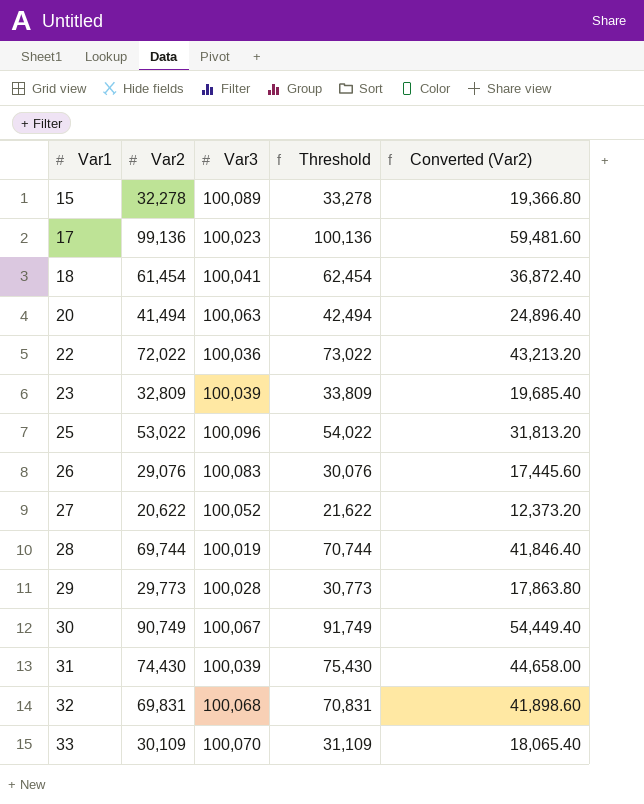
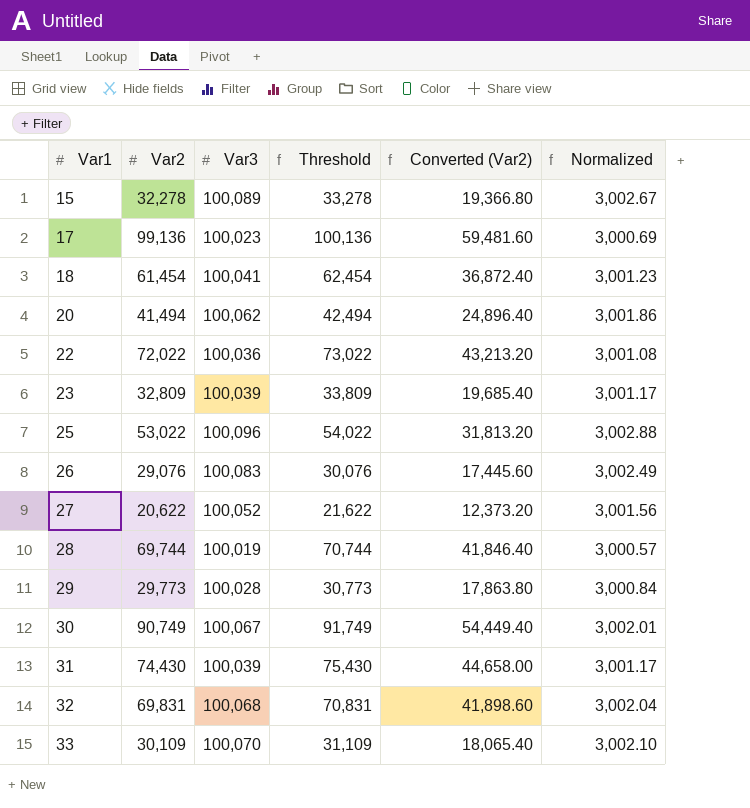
column Normalized | formula: none -> [Var3] * 0.03
20 | Var3: 100,063 -> 100,062

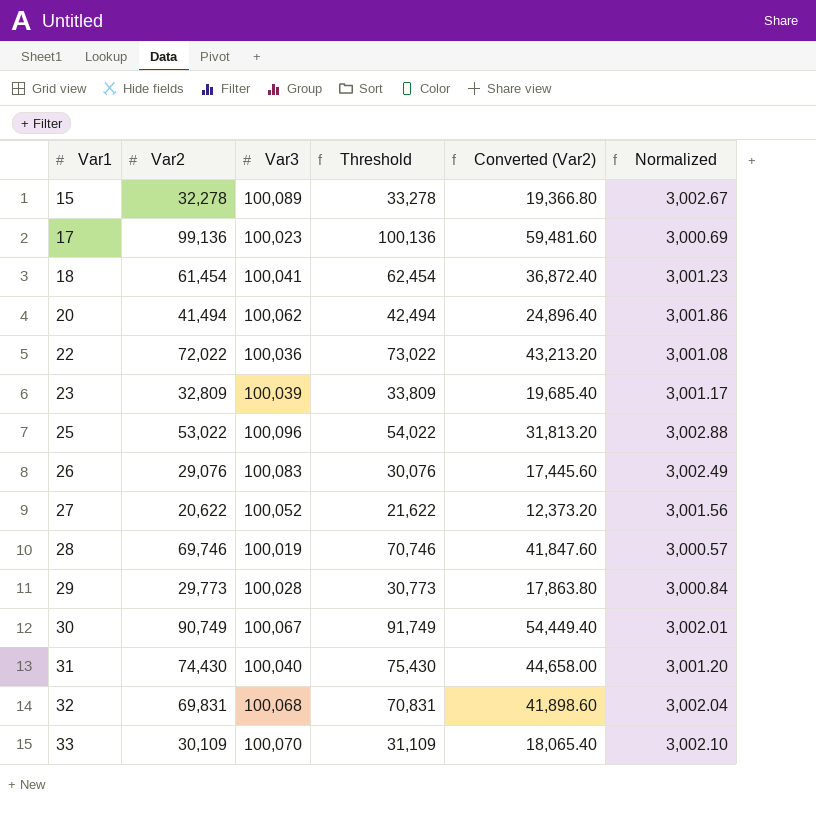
28 | Var2: 69,744 -> 69,746
28 | Threshold: 70,744 -> 70,746
28 | Converted (Var2): 41,846.40 -> 41,847.60
31 | Var3: 100,039 -> 100,040
31 | Normalized: 3,001.17 -> 3,001.20

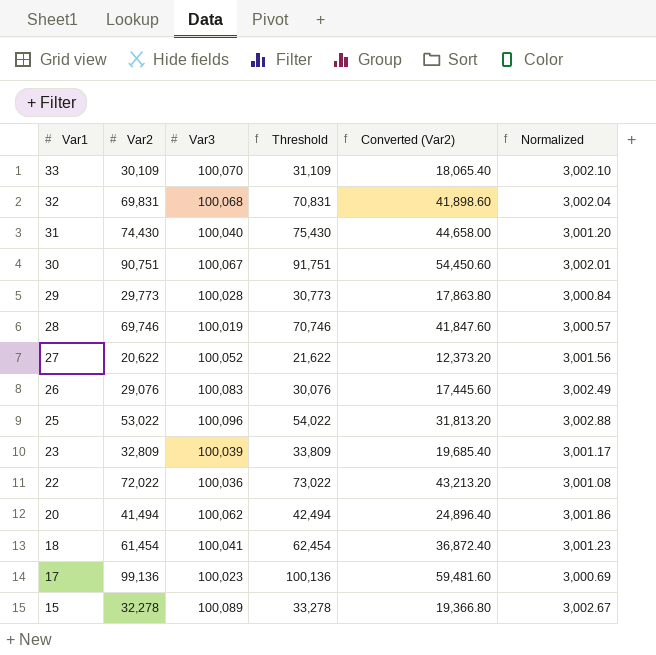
row order: Var1 ascending -> Var1 descending
30 | Var2: 90,749 -> 90,751
30 | Threshold: 91,749 -> 91,751
30 | Converted (Var2): 54,449.40 -> 54,450.60

